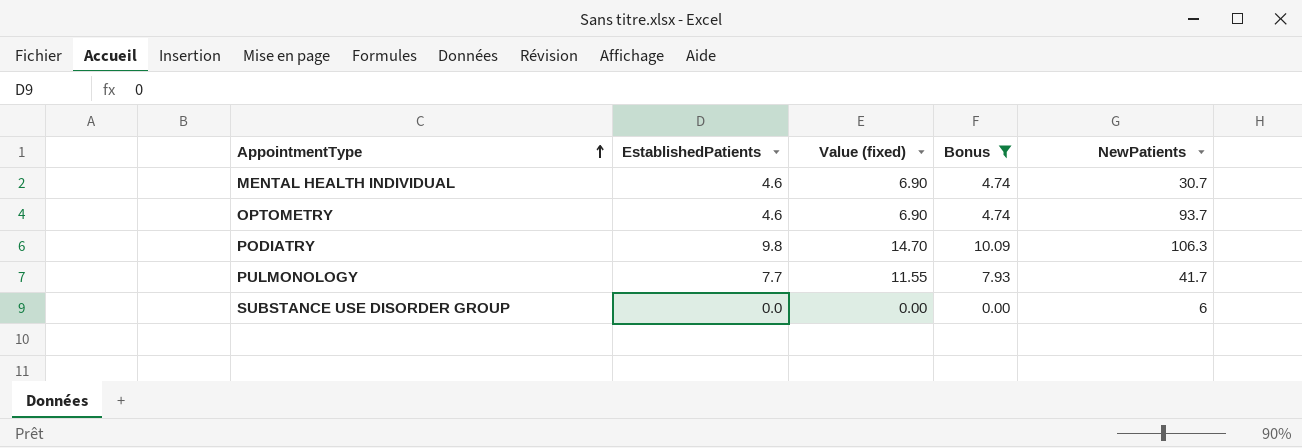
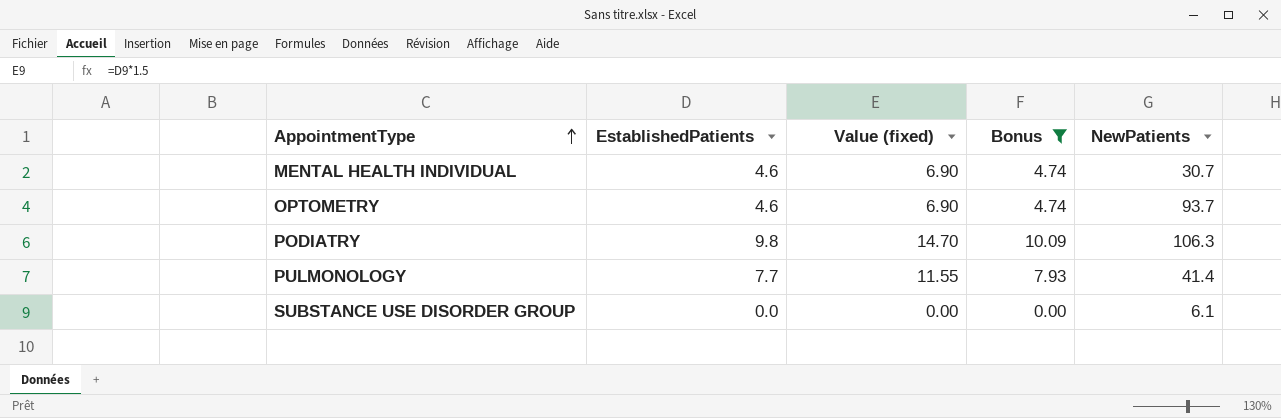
PULMONOLOGY | NewPatients: 41.7 -> 41.4
SUBSTANCE USE DISORDER GROUP | NewPatients: 6 -> 6.1

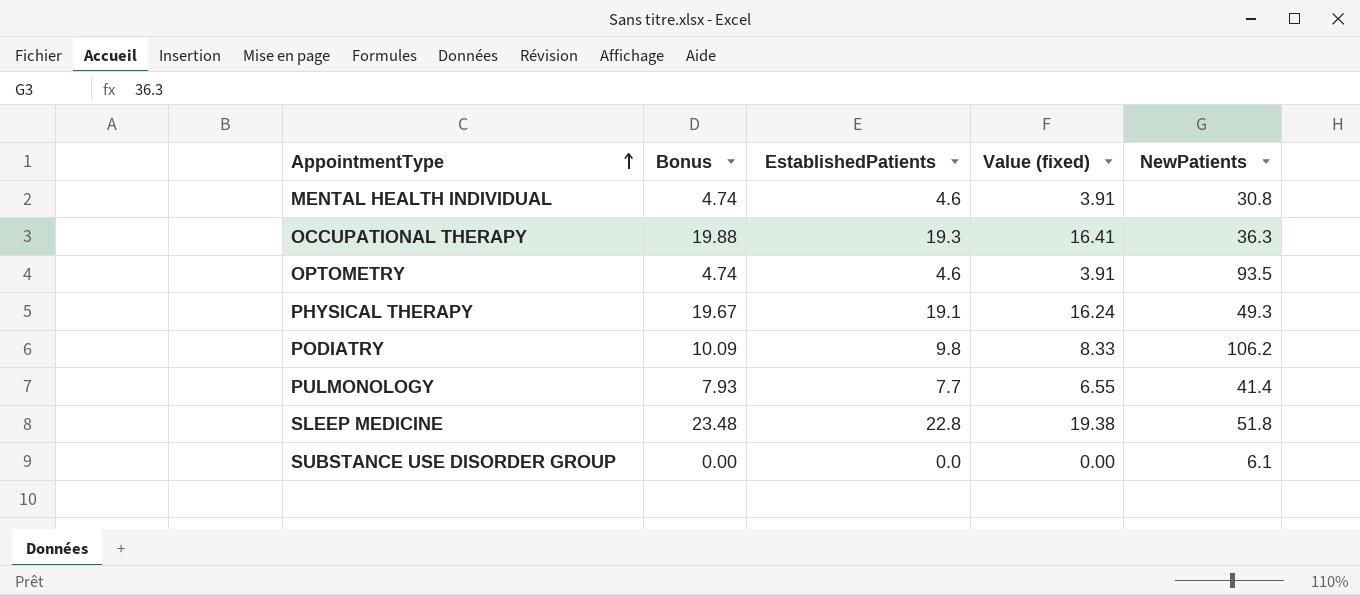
filter: Bonus <= 10.09 -> none
column Bonus | position: 4 -> 2
column Value (fixed) | formula: [EstablishedPatients] * 1.5 -> [EstablishedPatients] * 0.85
MENTAL HEALTH INDIVIDUAL | NewPatients: 30.7 -> 30.8
OPTOMETRY | NewPatients: 93.7 -> 93.5
PODIATRY | NewPatients: 106.3 -> 106.2

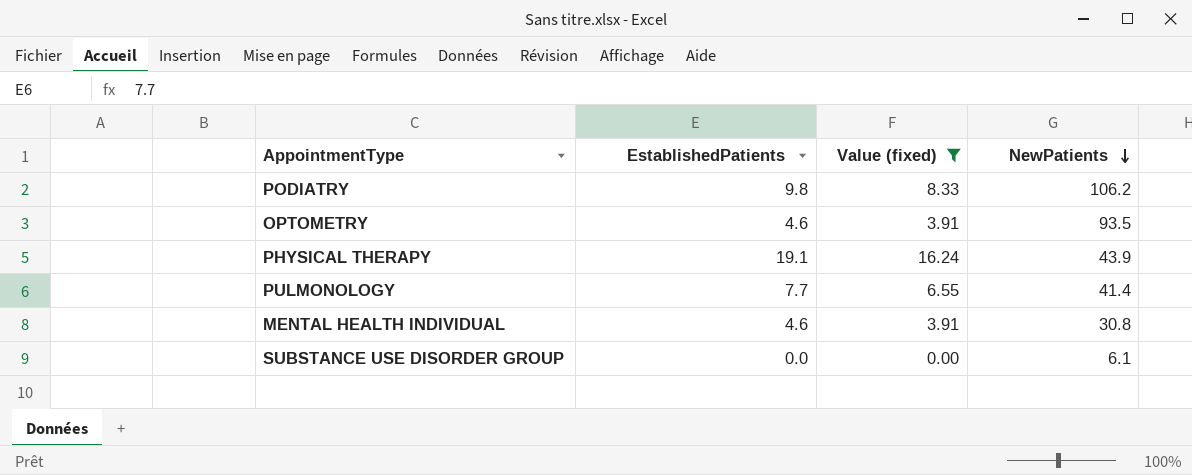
filter: none -> Value (fixed) <= 16.24
row order: AppointmentType ascending -> NewPatients descending
column Bonus | formula: [EstablishedPatients] * 1.03 -> none
PHYSICAL THERAPY | NewPatients: 49.3 -> 43.9

